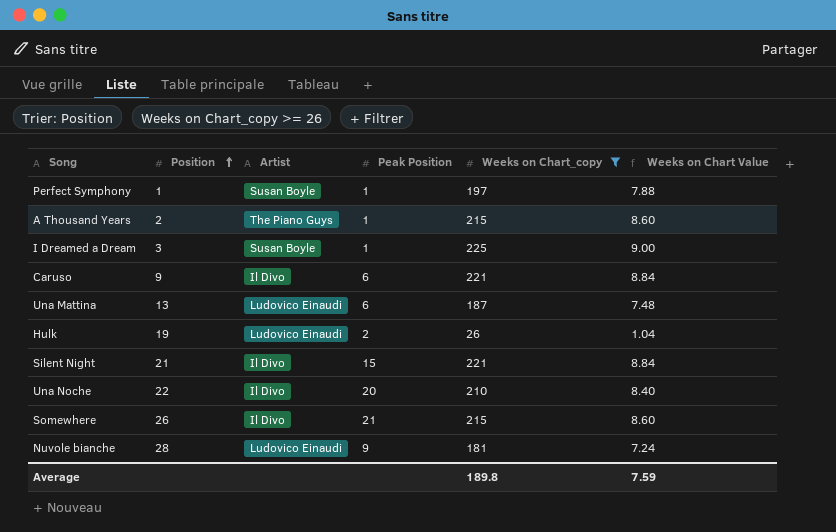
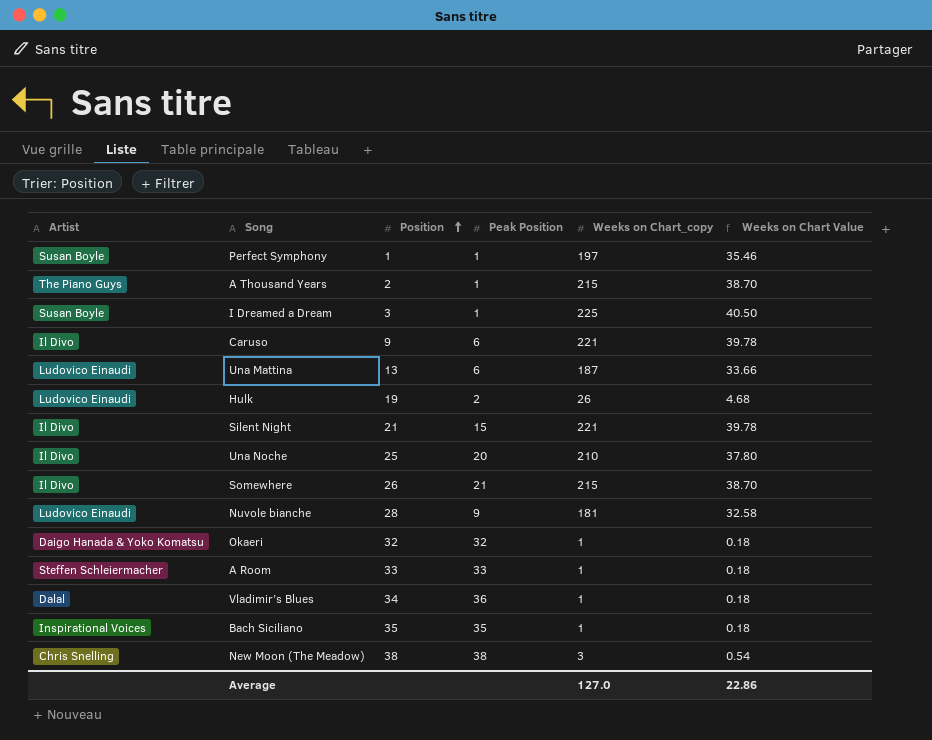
filter: Weeks on Chart_copy >= 26 -> none
column Artist | position: 3 -> 1
column Weeks on Chart Value | formula: [Weeks on Chart_copy] * 0.04 -> [Weeks on Chart_copy] * 0.18
Una Noche | Position: 22 -> 25
Average | Weeks on Chart_copy: 189.8 -> 127.0
Average | Weeks on Chart Value: 7.59 -> 22.86

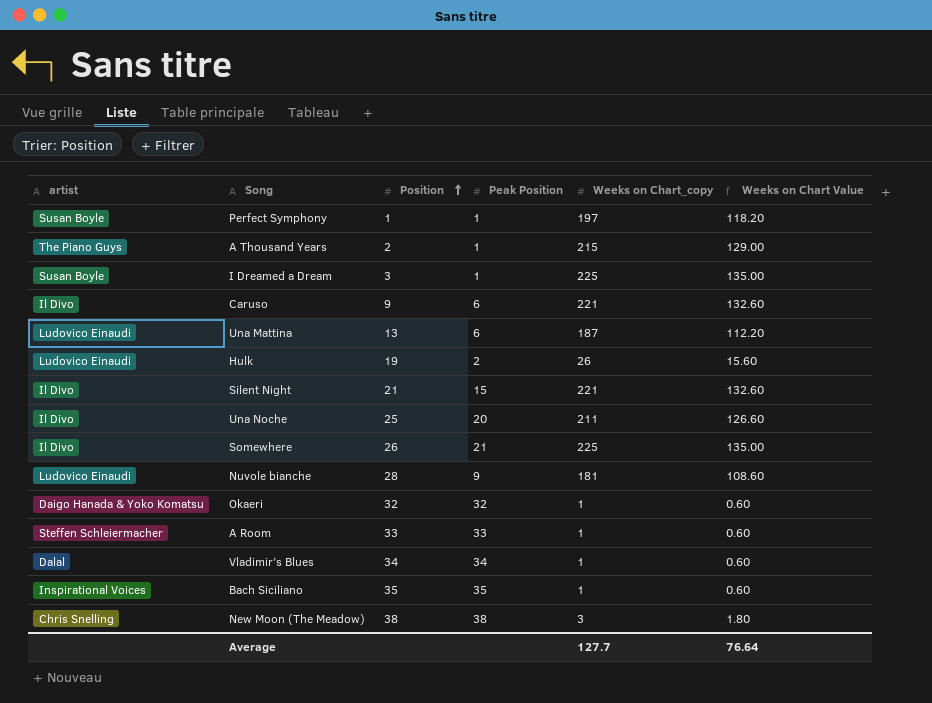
column name: Artist -> artist
column Weeks on Chart Value | formula: [Weeks on Chart_copy] * 0.18 -> [Weeks on Chart_copy] * 0.6
Una Noche | Weeks on Chart_copy: 210 -> 211
Somewhere | Weeks on Chart_copy: 215 -> 225
Vladimir’s Blues | Peak Position: 36 -> 34
Average | Weeks on Chart_copy: 127.0 -> 127.7
Average | Weeks on Chart Value: 22.86 -> 76.64

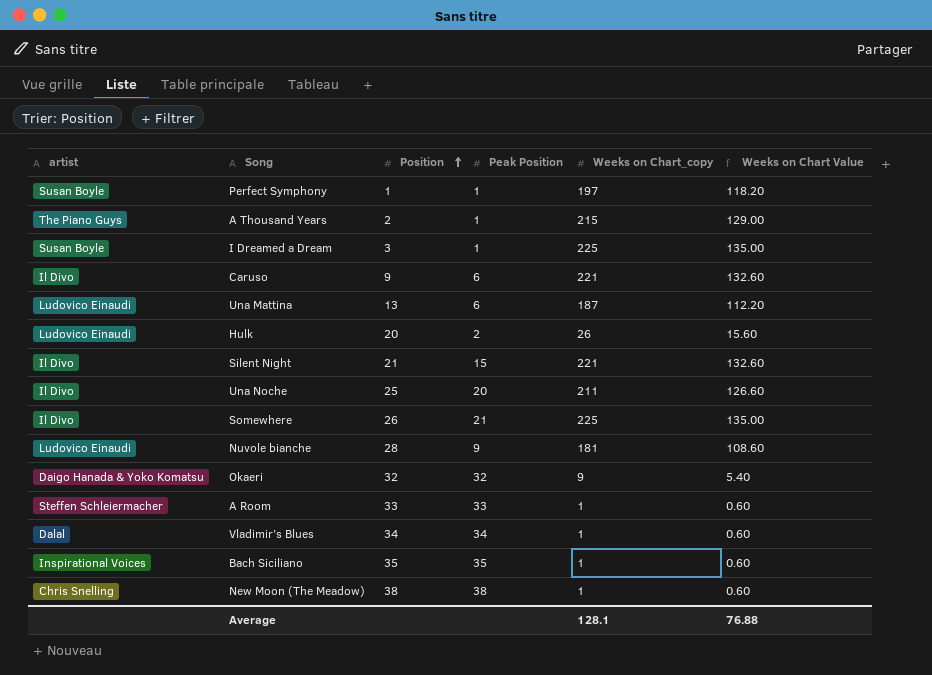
Hulk | Position: 19 -> 20
Okaeri | Weeks on Chart_copy: 1 -> 9
Okaeri | Weeks on Chart Value: 0.60 -> 5.40
New Moon (The Meadow) | Weeks on Chart_copy: 3 -> 1
New Moon (The Meadow) | Weeks on Chart Value: 1.80 -> 0.60
Average | Weeks on Chart_copy: 127.7 -> 128.1
Average | Weeks on Chart Value: 76.64 -> 76.88

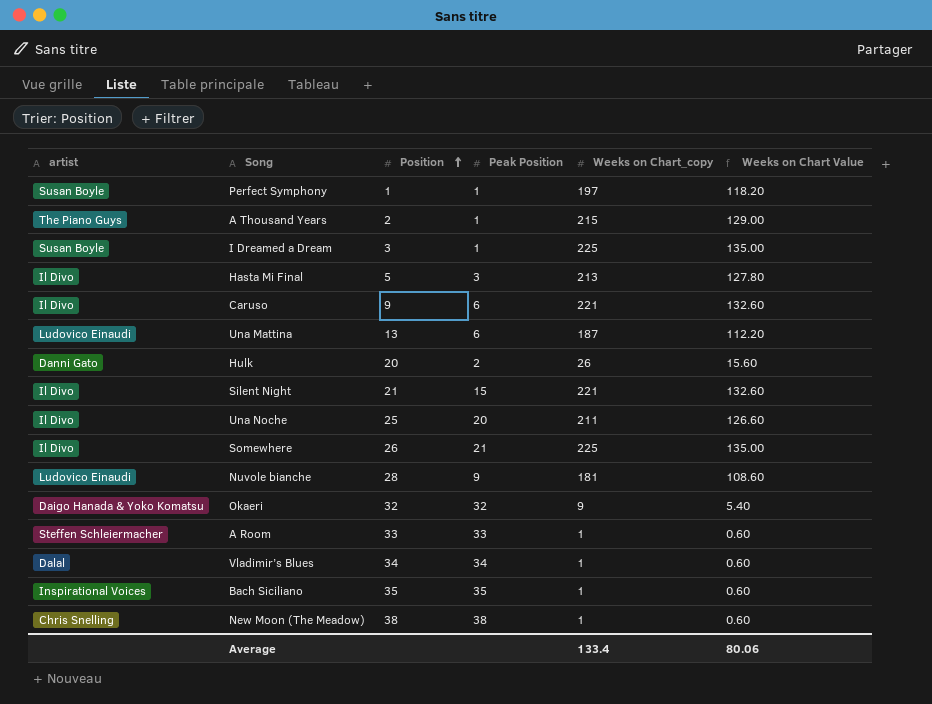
row Hasta Mi Final: none -> Il Divo | 5 | 3 | 213 | 127.80
Hulk | artist: Ludovico Einaudi -> Danni Gato
Average | Weeks on Chart_copy: 128.1 -> 133.4
Average | Weeks on Chart Value: 76.88 -> 80.06

